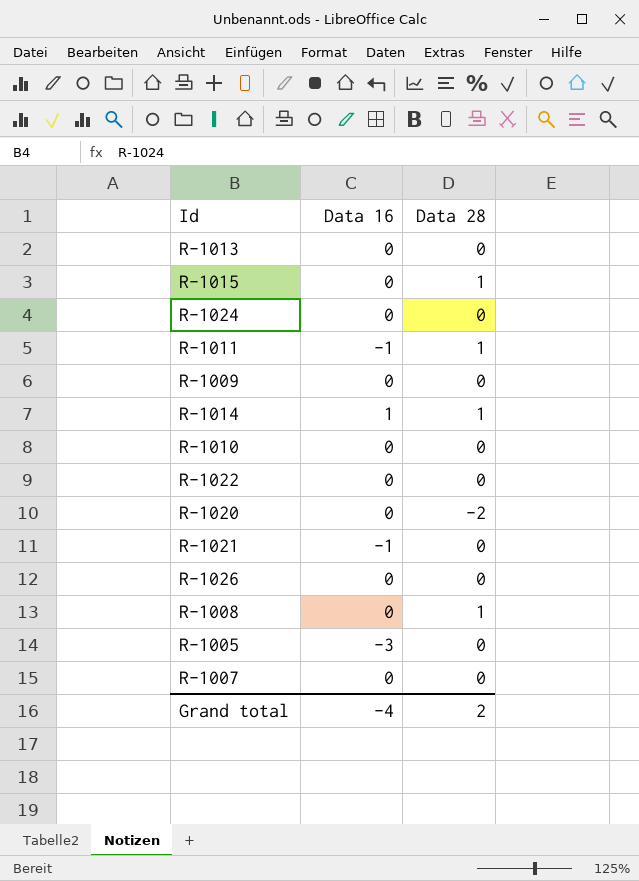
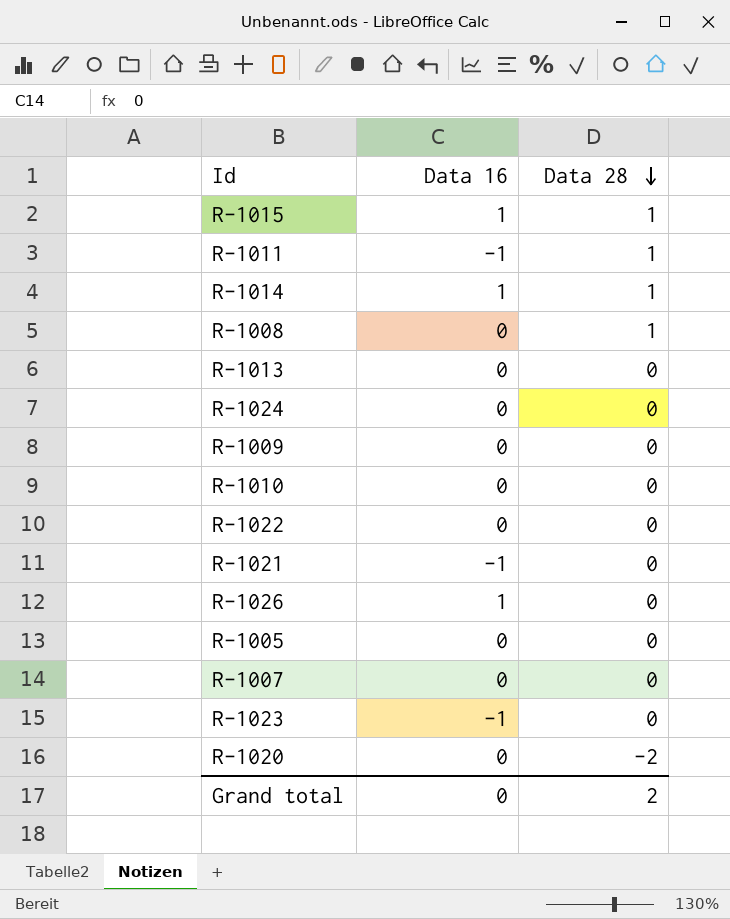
row order: none -> Data 28 descending
R-1015 | Data 16: 0 -> 1
R-1026 | Data 16: 0 -> 1
R-1005 | Data 16: -3 -> 0
row R-1023: none -> -1 | 0
Grand total | Data 16: -4 -> 0

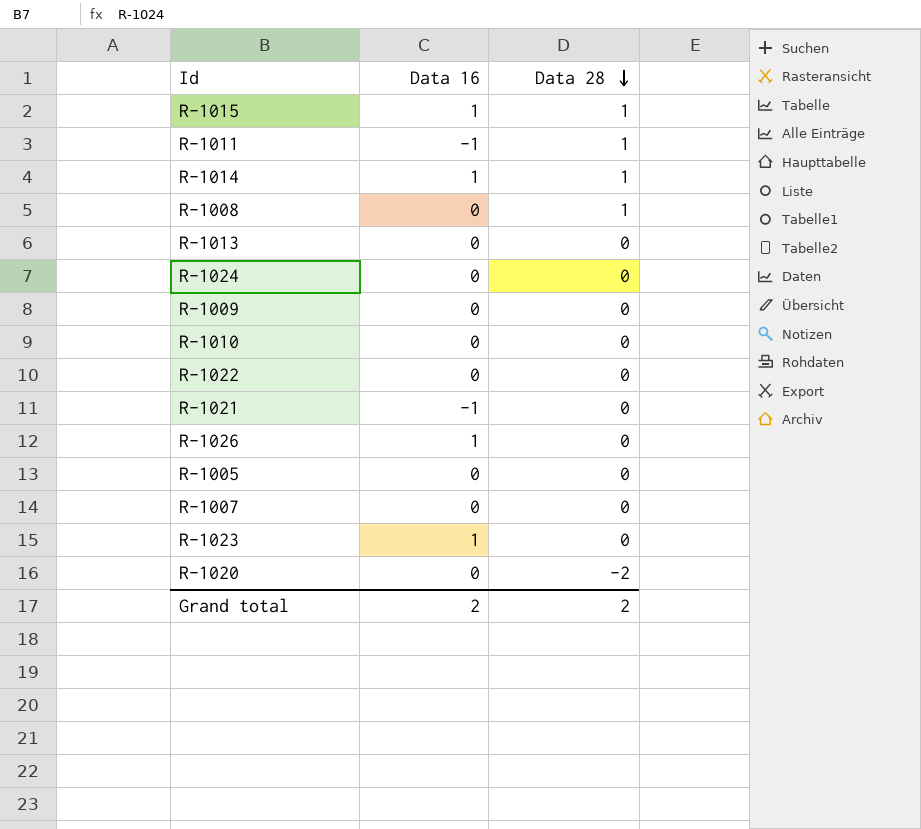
R-1023 | Data 16: -1 -> 1
Grand total | Data 16: 0 -> 2

